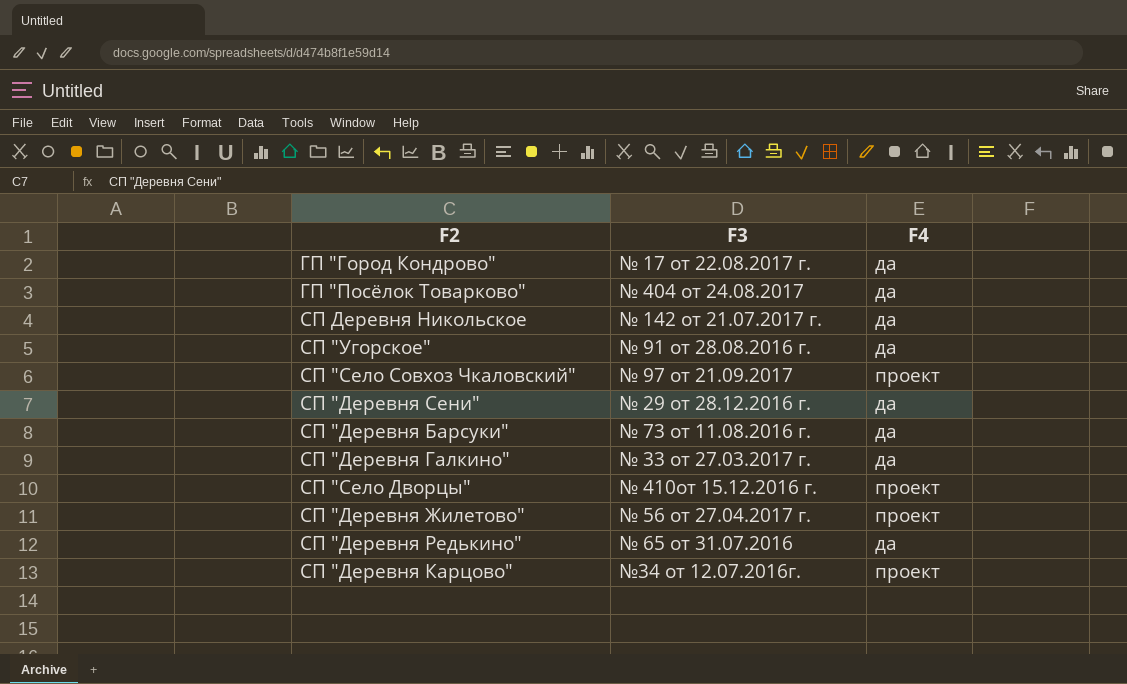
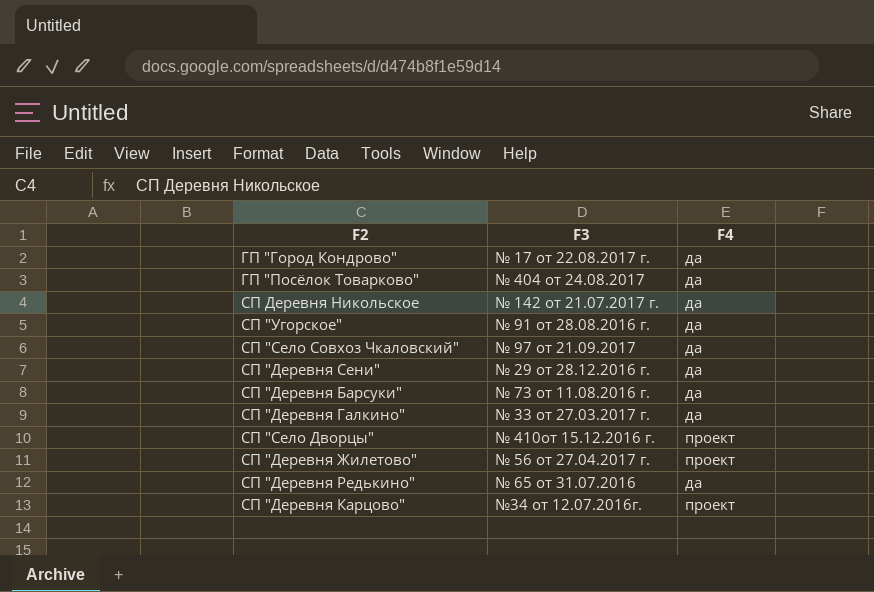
CП "Село Совхоз Чкаловский" | F4: проект -> да

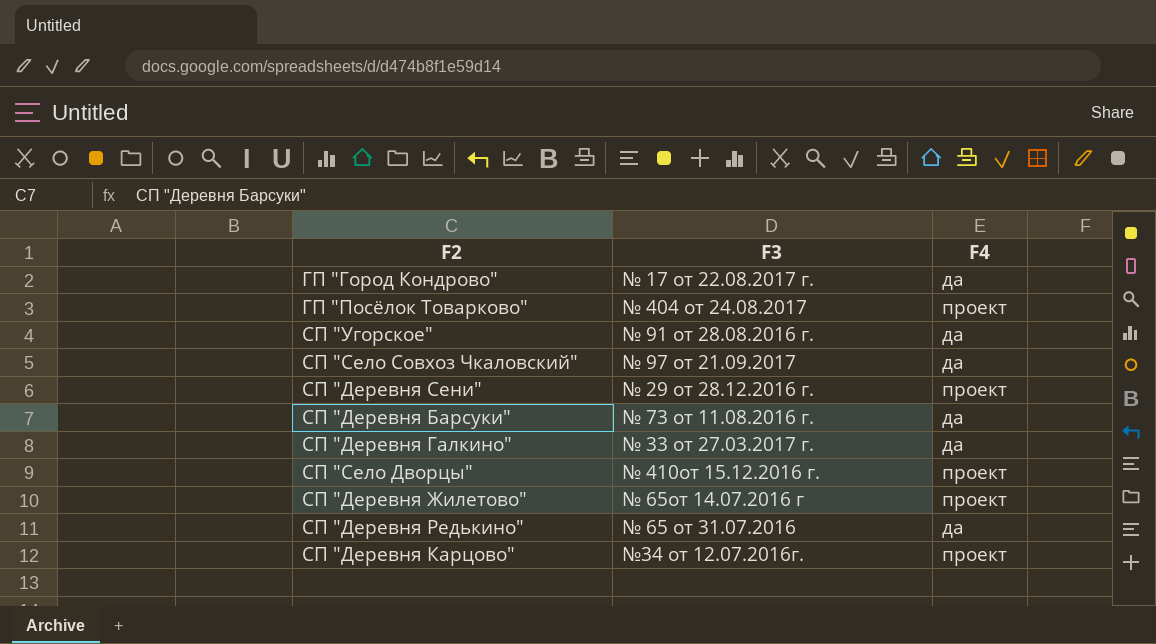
row СП Деревня Никольское: № 142 от 21.07.2017 г. | да -> none
ГП "Посёлок Товарково" | F4: да -> проект
CП "Деревня Сени" | F4: да -> проект
CП "Деревня Жилетово" | F3: № 56 от 27.04.2017 г. -> № 65от 14.07.2016 г

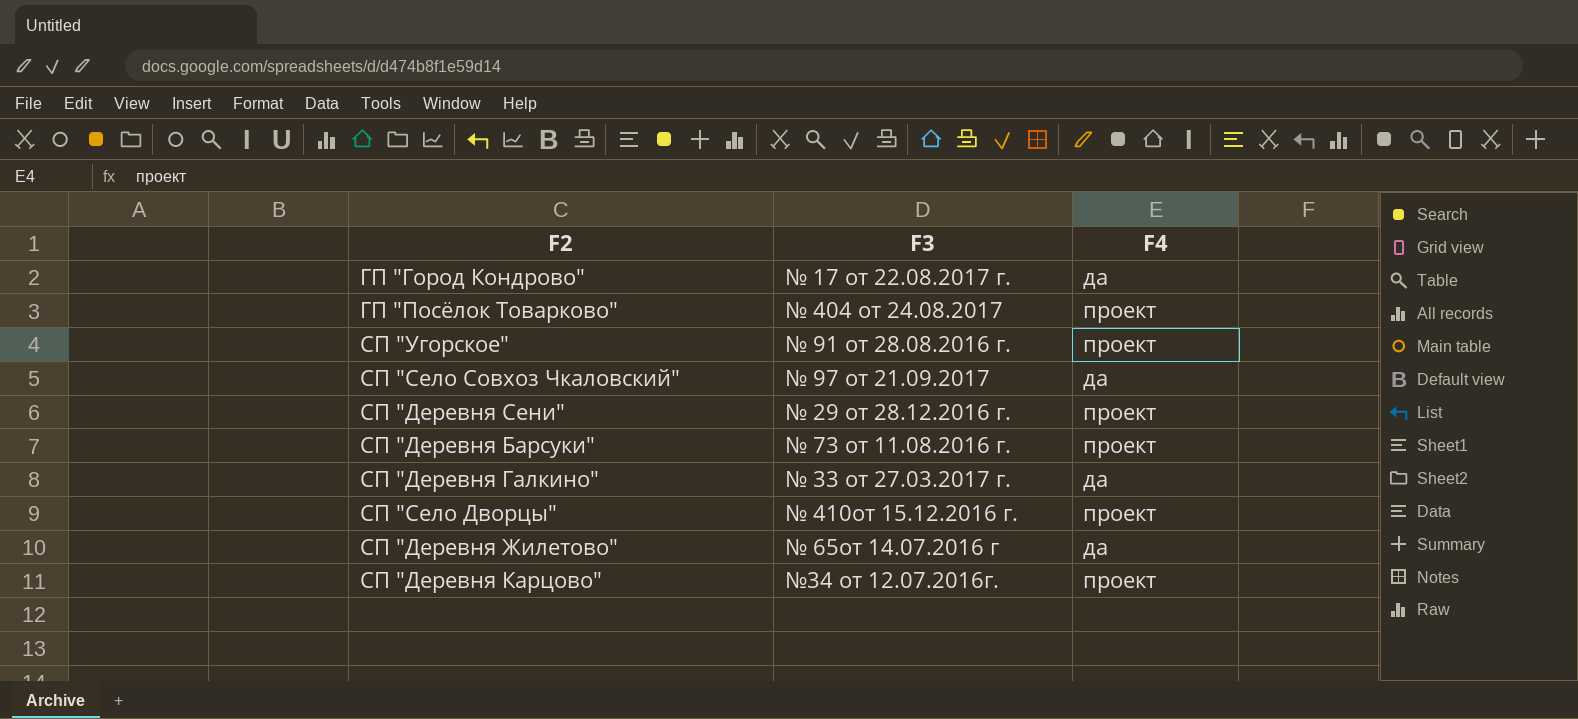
row CП "Деревня Редькино": № 65 от 31.07.2016 | да -> none
CП "Угорское" | F4: да -> проект
CП "Деревня Барсуки" | F4: да -> проект
CП "Деревня Жилетово" | F4: проект -> да

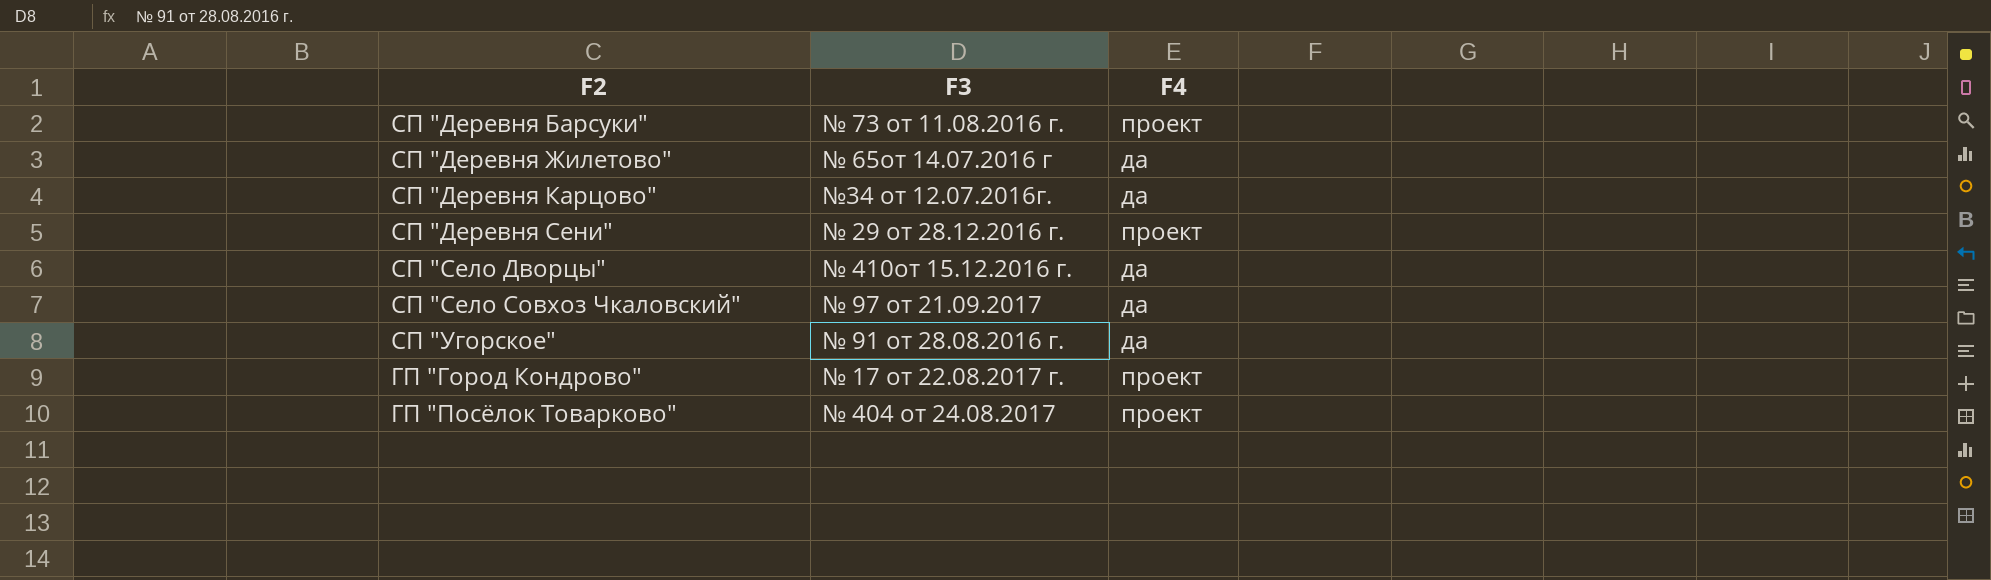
row order: none -> F2 ascending
row CП "Деревня Галкино": № 33 от 27.03.2017 г. | да -> none
CП "Деревня Карцово" | F4: проект -> да
CП "Село Дворцы" | F4: проект -> да
CП "Угорское" | F4: проект -> да
ГП "Город Кондрово" | F4: да -> проект

